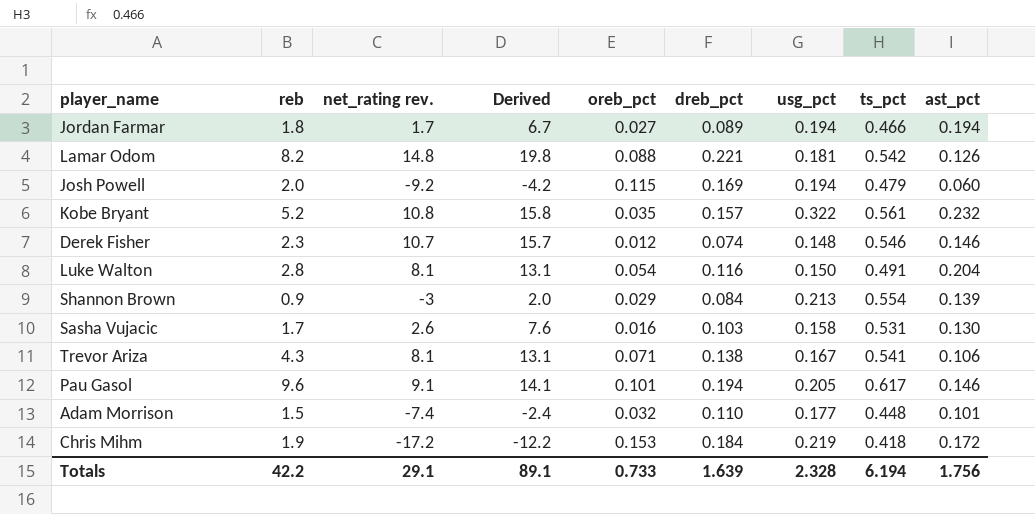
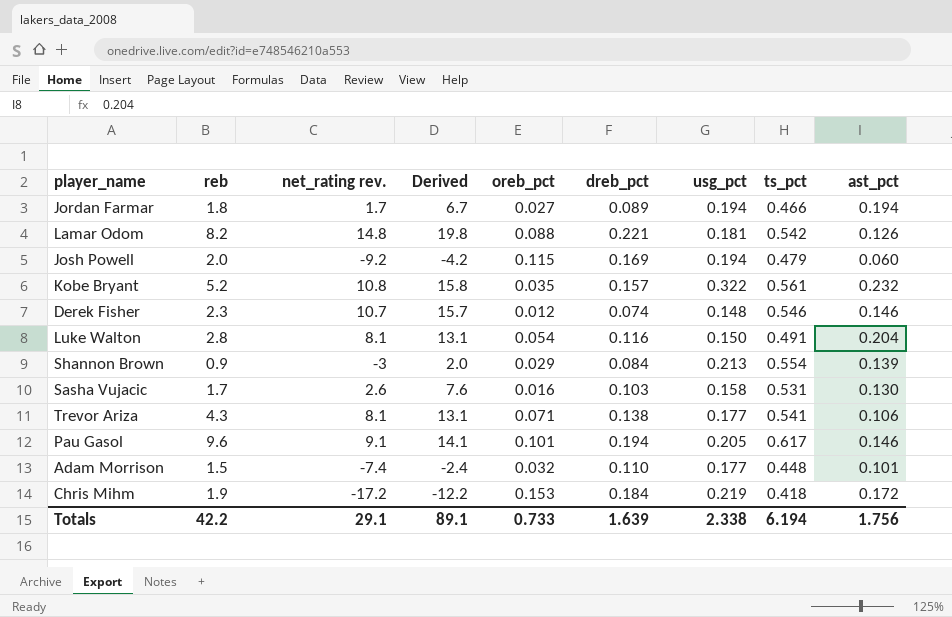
Trevor Ariza | usg_pct: 0.167 -> 0.177
Totals | usg_pct: 2.328 -> 2.338

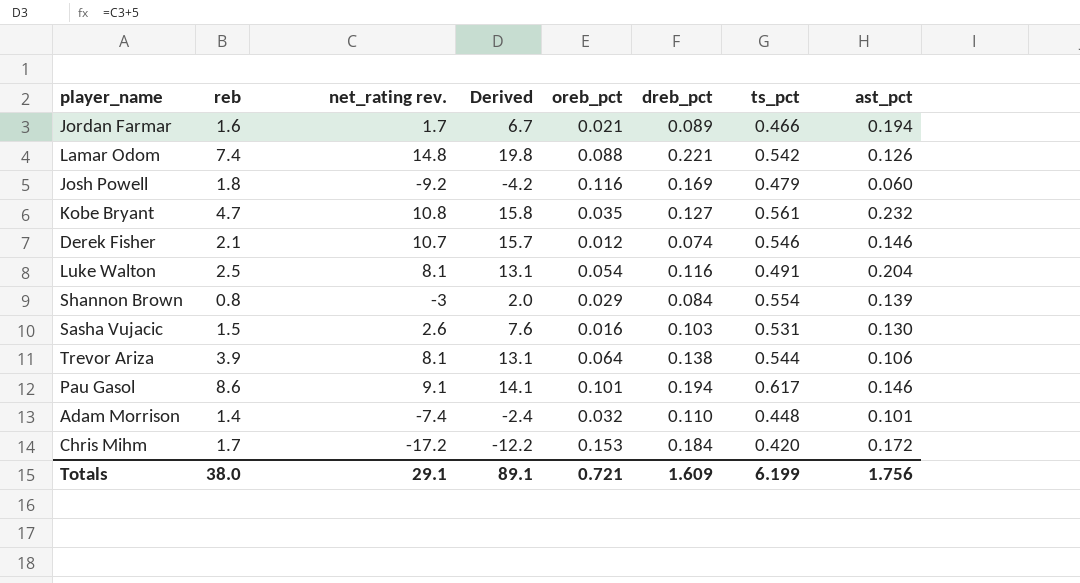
column usg_pct | position: 7 -> none
Jordan Farmar | reb: 1.8 -> 1.6
Jordan Farmar | oreb_pct: 0.027 -> 0.021
Lamar Odom | reb: 8.2 -> 7.4
Josh Powell | reb: 2.0 -> 1.8
Josh Powell | oreb_pct: 0.115 -> 0.116
Kobe Bryant | reb: 5.2 -> 4.7
Kobe Bryant | dreb_pct: 0.157 -> 0.127
Derek Fisher | reb: 2.3 -> 2.1
Luke Walton | reb: 2.8 -> 2.5
Shannon Brown | reb: 0.9 -> 0.8
Sasha Vujacic | reb: 1.7 -> 1.5
Trevor Ariza | reb: 4.3 -> 3.9
Trevor Ariza | oreb_pct: 0.071 -> 0.064
Trevor Ariza | ts_pct: 0.541 -> 0.544
Pau Gasol | reb: 9.6 -> 8.6
Adam Morrison | reb: 1.5 -> 1.4
Chris Mihm | reb: 1.9 -> 1.7
Chris Mihm | ts_pct: 0.418 -> 0.420
Totals | reb: 42.2 -> 38.0
Totals | oreb_pct: 0.733 -> 0.721
Totals | dreb_pct: 1.639 -> 1.609
Totals | ts_pct: 6.194 -> 6.199

